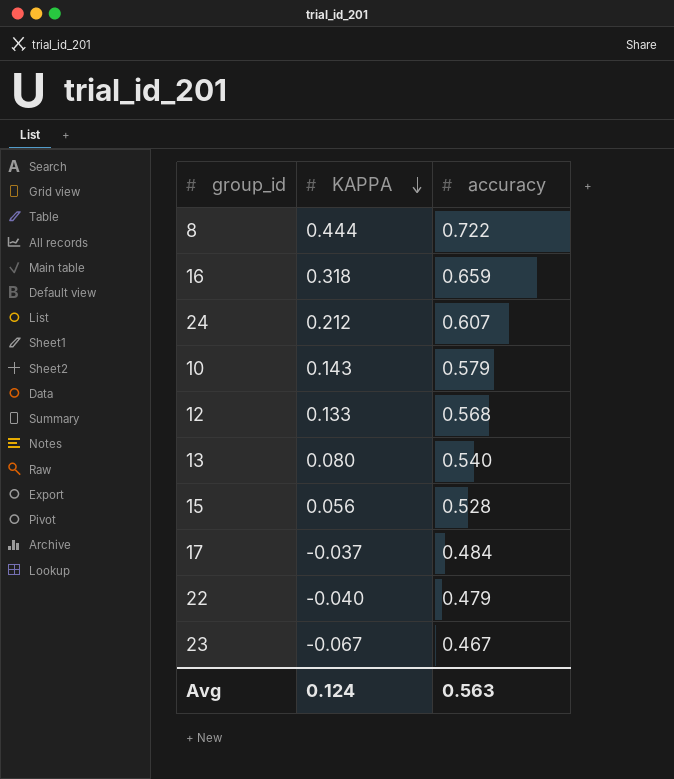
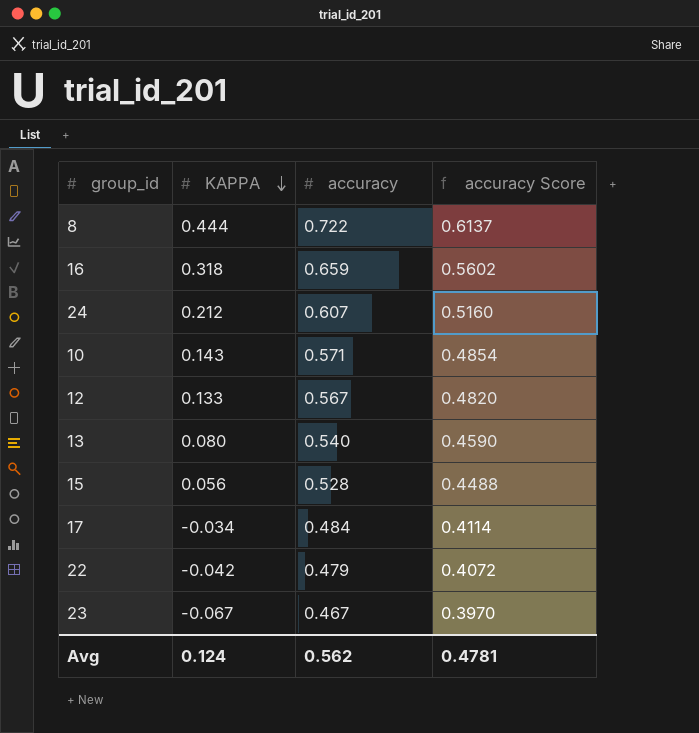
column accuracy Score | formula: none -> [accuracy] * 0.85
10 | accuracy: 0.579 -> 0.571
12 | accuracy: 0.568 -> 0.567
17 | KAPPA: -0.037 -> -0.034
22 | KAPPA: -0.040 -> -0.042
Avg | accuracy: 0.563 -> 0.562

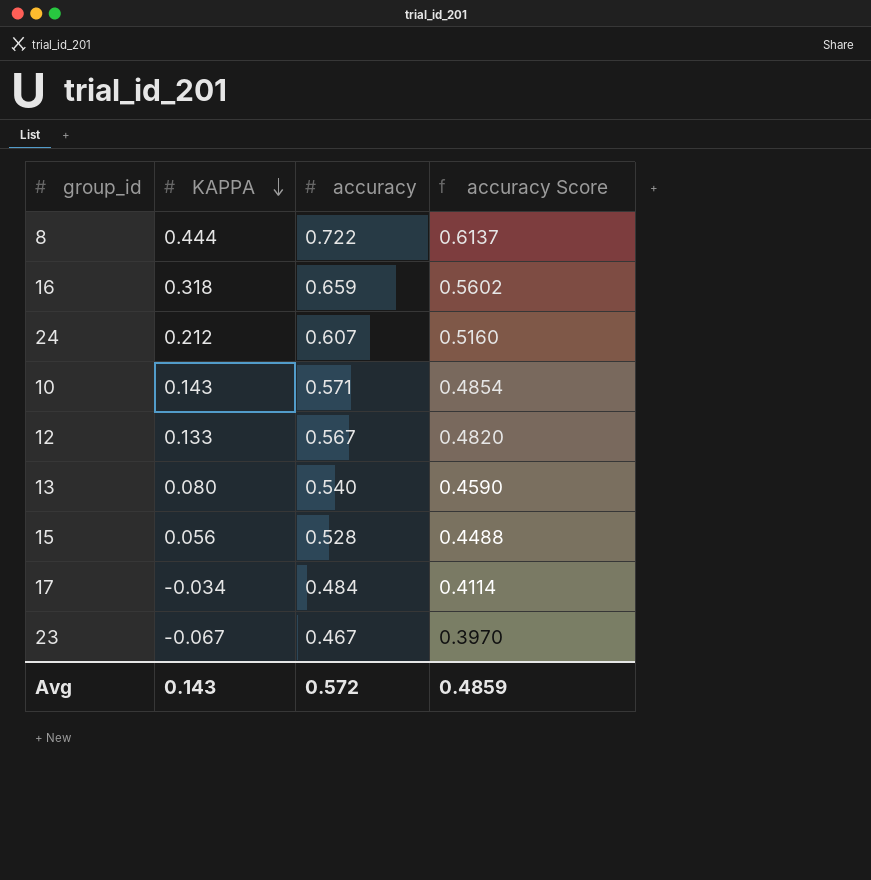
row 22: -0.042 | 0.479 | 0.4072 -> none
Avg | KAPPA: 0.124 -> 0.143
Avg | accuracy: 0.562 -> 0.572
Avg | accuracy Score: 0.4781 -> 0.4859

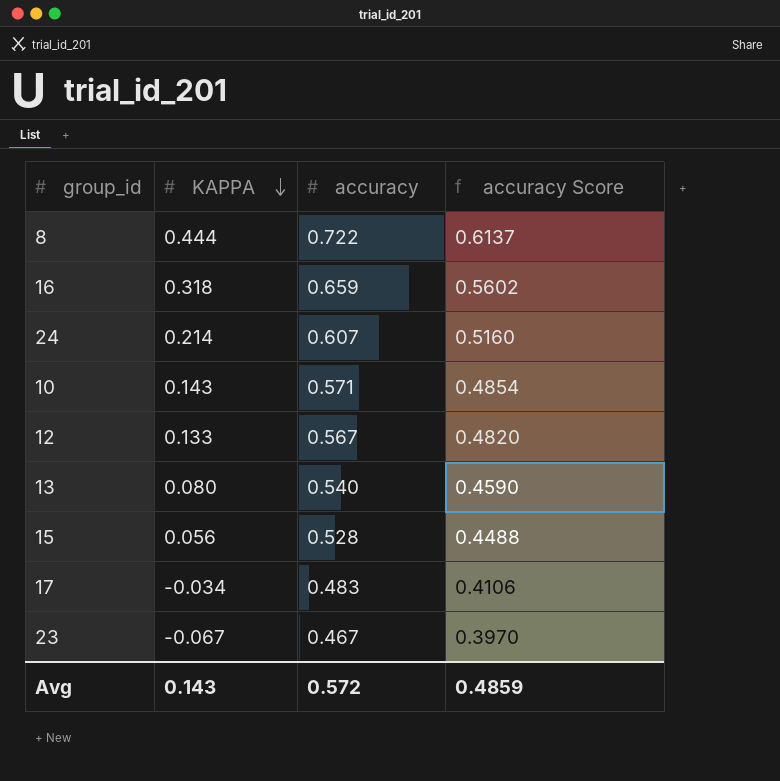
24 | KAPPA: 0.212 -> 0.214
17 | accuracy: 0.484 -> 0.483
17 | accuracy Score: 0.4114 -> 0.4106

